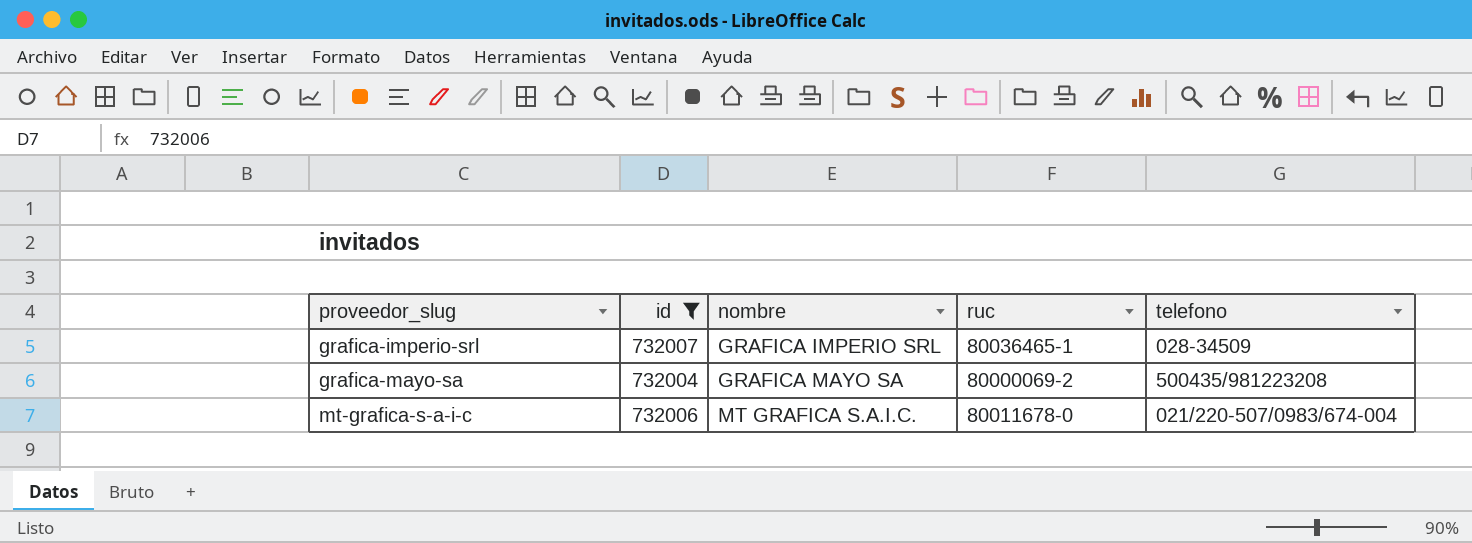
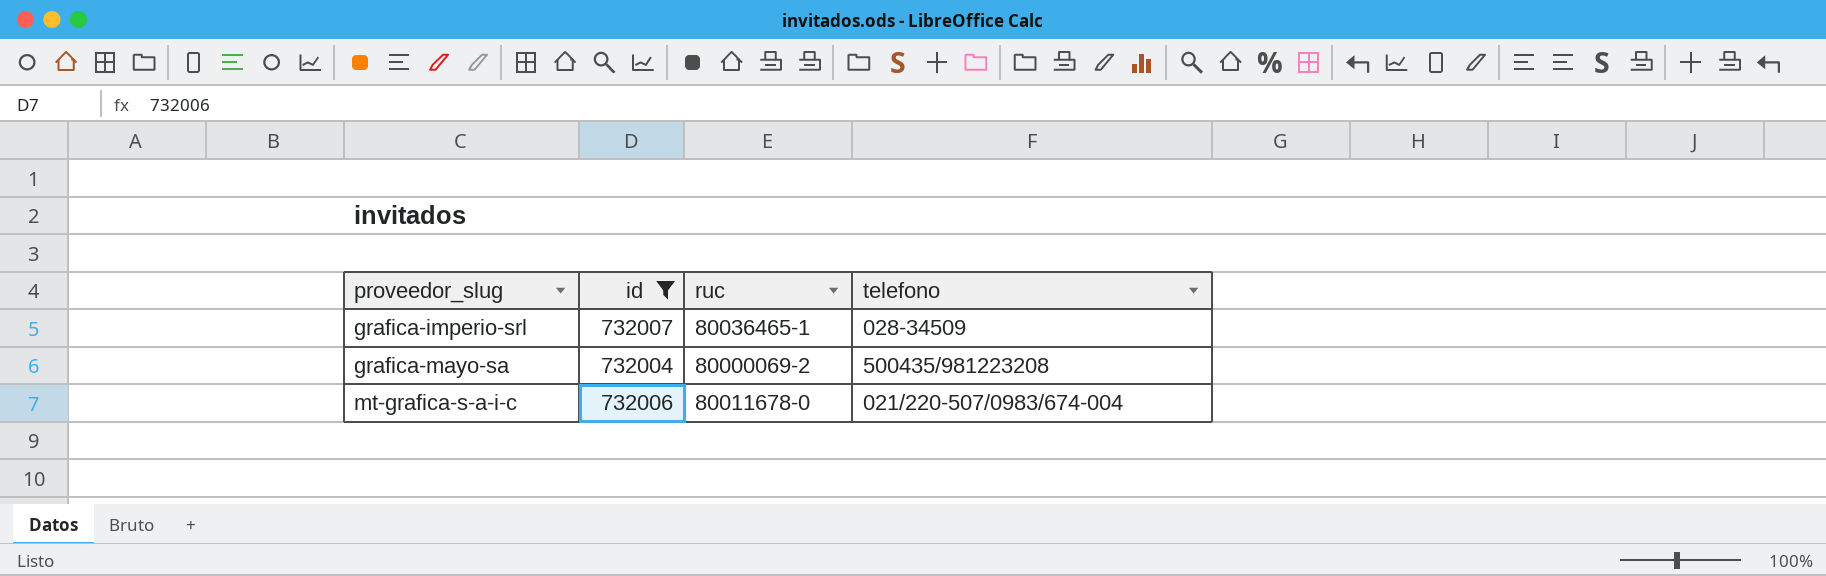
column nombre | position: 3 -> none

